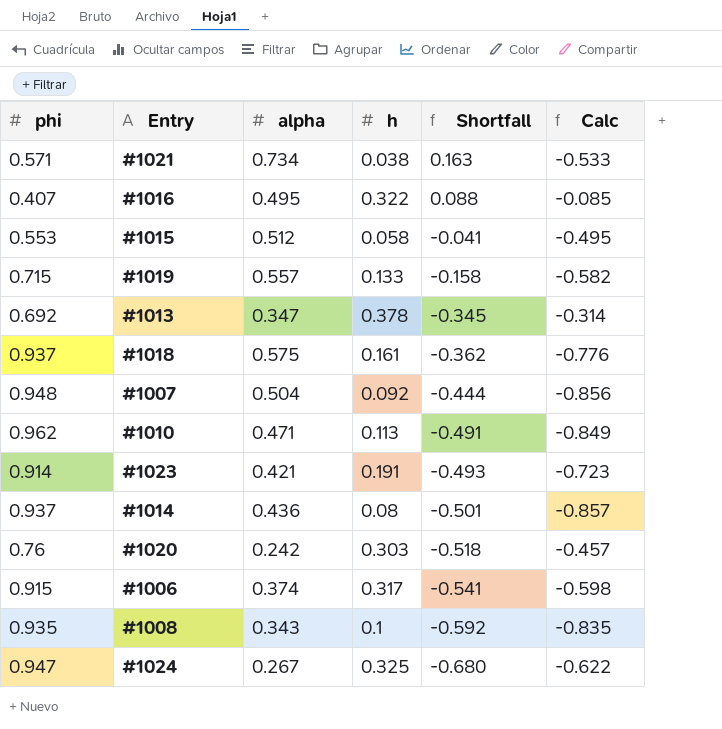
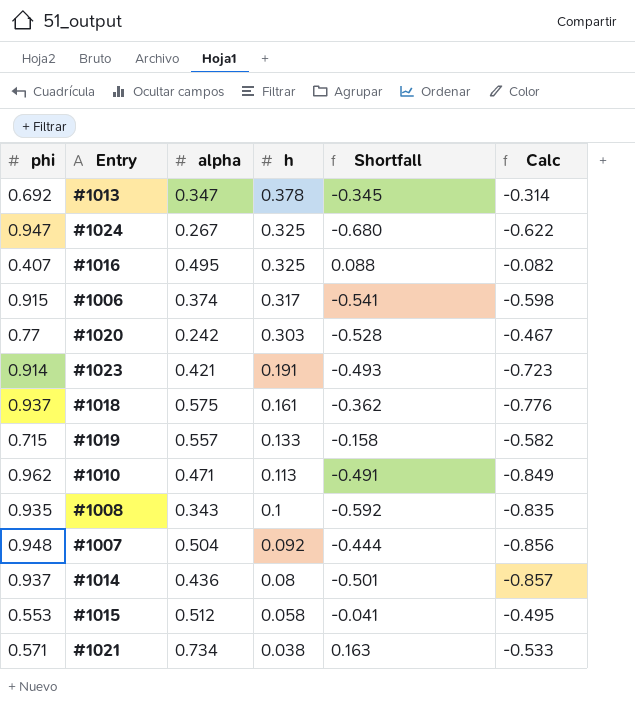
row order: Shortfall descending -> h descending
#1016 | h: 0.322 -> 0.325
#1016 | Calc: -0.085 -> -0.082
#1020 | phi: 0.76 -> 0.77
#1020 | Shortfall: -0.518 -> -0.528
#1020 | Calc: -0.457 -> -0.467

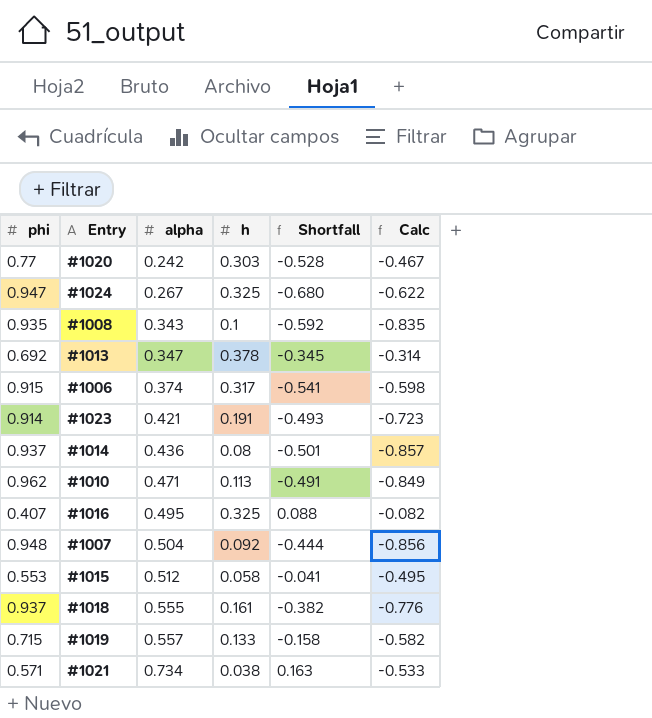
row order: h descending -> alpha ascending
#1018 | alpha: 0.575 -> 0.555
#1018 | Shortfall: -0.362 -> -0.382

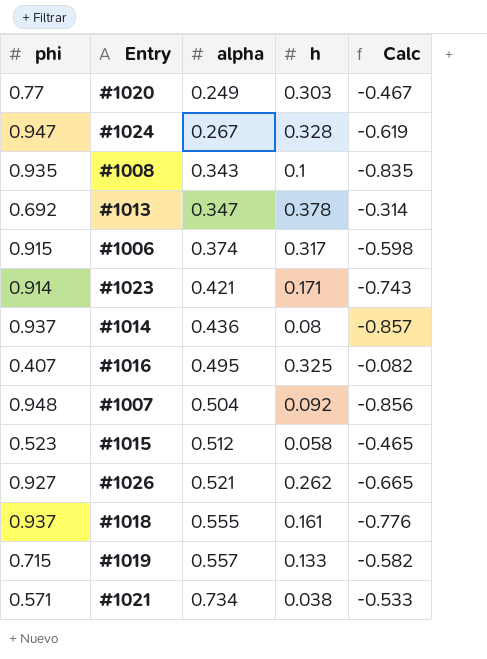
column Shortfall | formula: [alpha] - [phi] -> none
row #1010: 0.962 | 0.471 | 0.113 | -0.491 | -0.849 -> none
#1020 | alpha: 0.242 -> 0.249
#1024 | h: 0.325 -> 0.328
#1024 | Calc: -0.622 -> -0.619
#1023 | h: 0.191 -> 0.171
#1023 | Calc: -0.723 -> -0.743
#1015 | phi: 0.553 -> 0.523
#1015 | Calc: -0.495 -> -0.465
row #1026: none -> 0.927 | 0.521 | 0.262 | -0.665

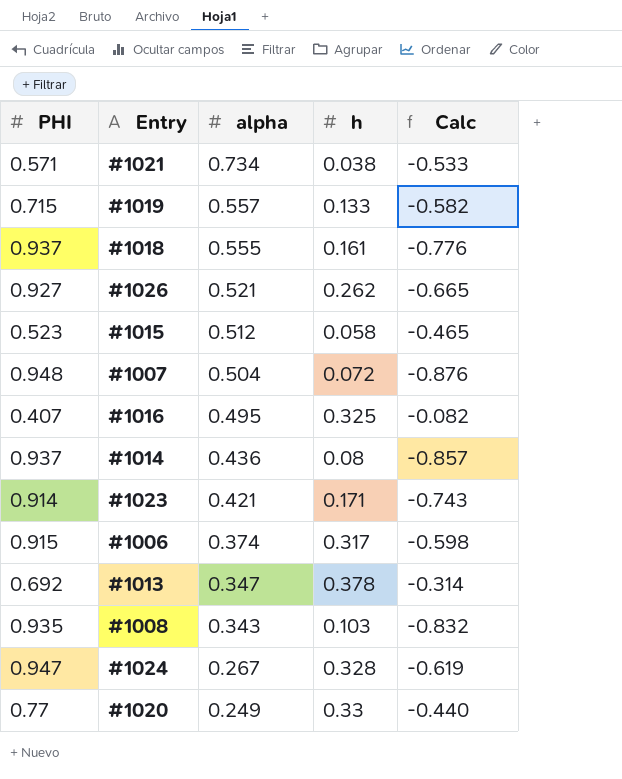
row order: alpha ascending -> alpha descending
column name: phi -> PHI
#1007 | h: 0.092 -> 0.072
#1007 | Calc: -0.856 -> -0.876
#1008 | h: 0.1 -> 0.103
#1008 | Calc: -0.835 -> -0.832
#1020 | h: 0.303 -> 0.33
#1020 | Calc: -0.467 -> -0.440

